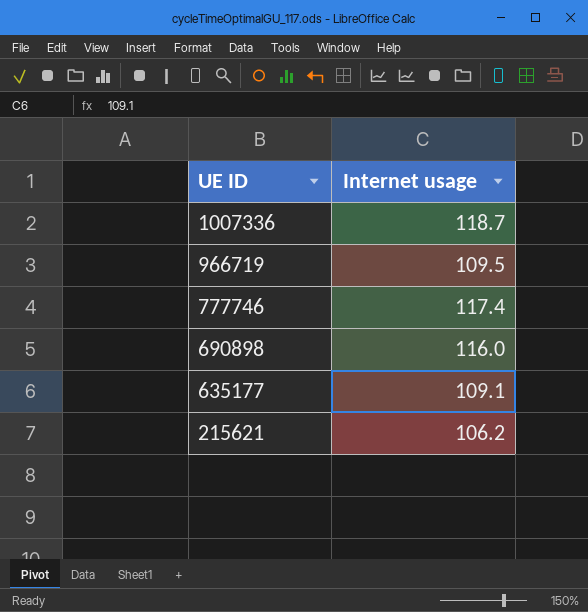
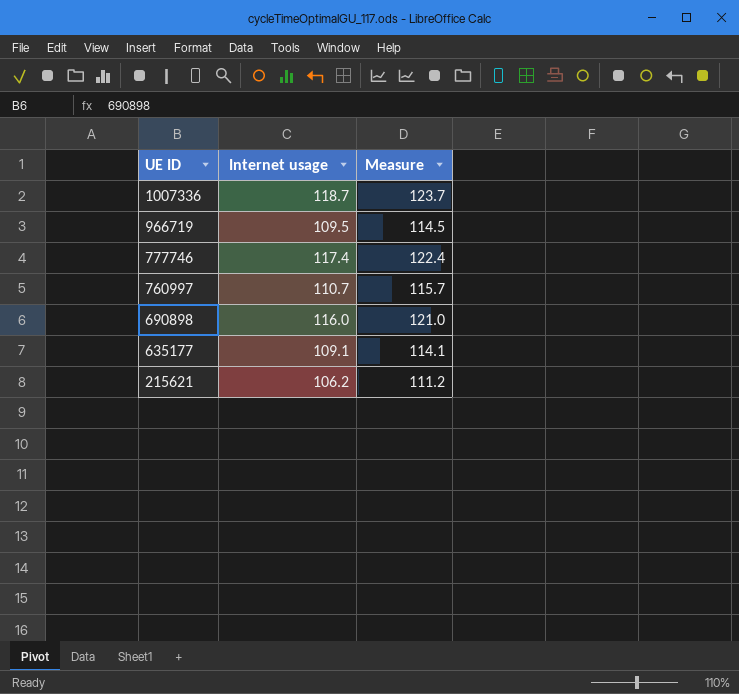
column Measure | formula: none -> [Internet usage] + 5
row 760997: none -> 110.7 | 115.7

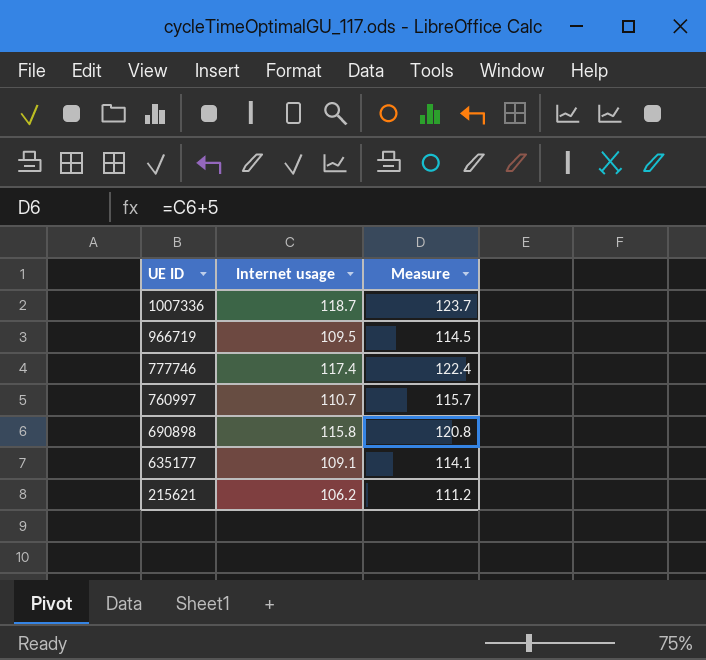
690898 | Internet usage: 116.0 -> 115.8
690898 | Measure: 121.0 -> 120.8

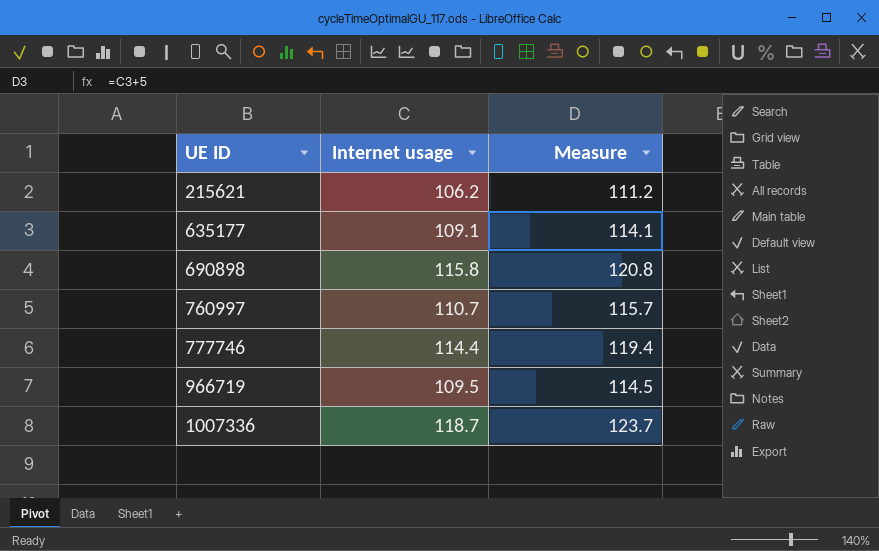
row order: UE ID descending -> UE ID ascending
777746 | Internet usage: 117.4 -> 114.4
777746 | Measure: 122.4 -> 119.4

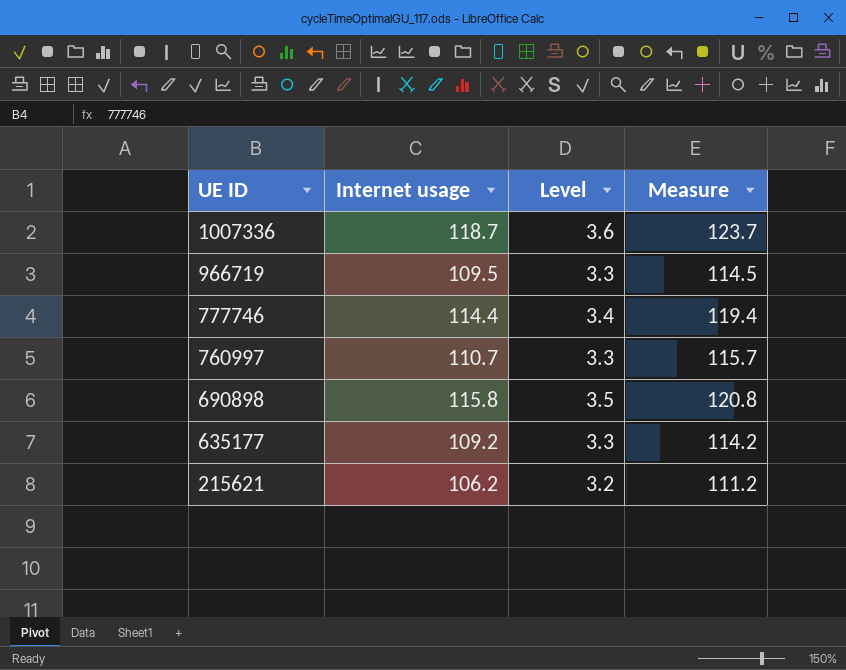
row order: UE ID ascending -> UE ID descending
column Level | formula: none -> [Internet usage] * 0.03
635177 | Internet usage: 109.1 -> 109.2
635177 | Measure: 114.1 -> 114.2

